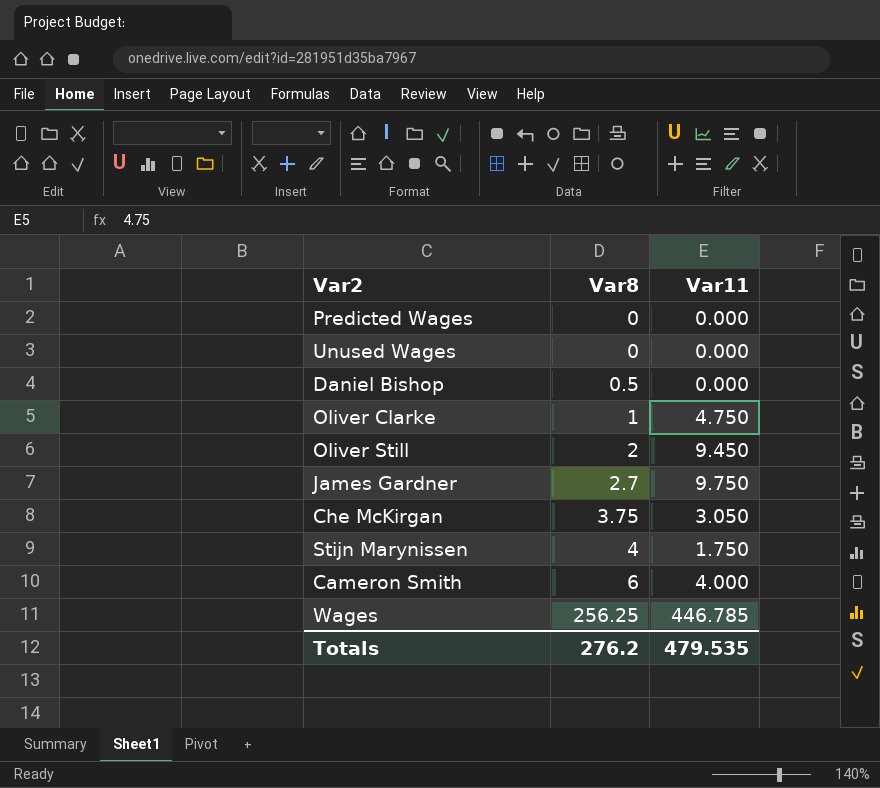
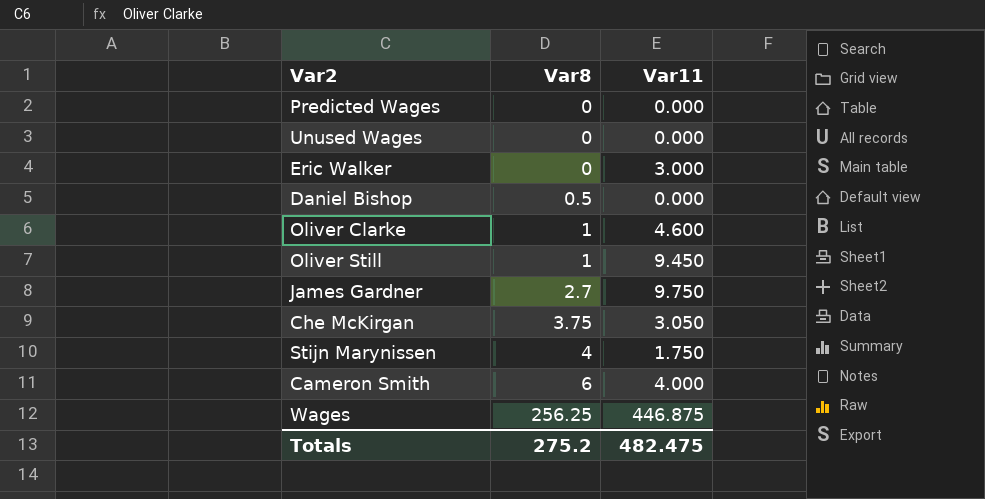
row Eric Walker: none -> 0 | 3.000
Oliver Clarke | Var11: 4.750 -> 4.600
Oliver Still | Var8: 2 -> 1
Wages | Var11: 446.785 -> 446.875
Totals | Var8: 276.2 -> 275.2
Totals | Var11: 479.535 -> 482.475

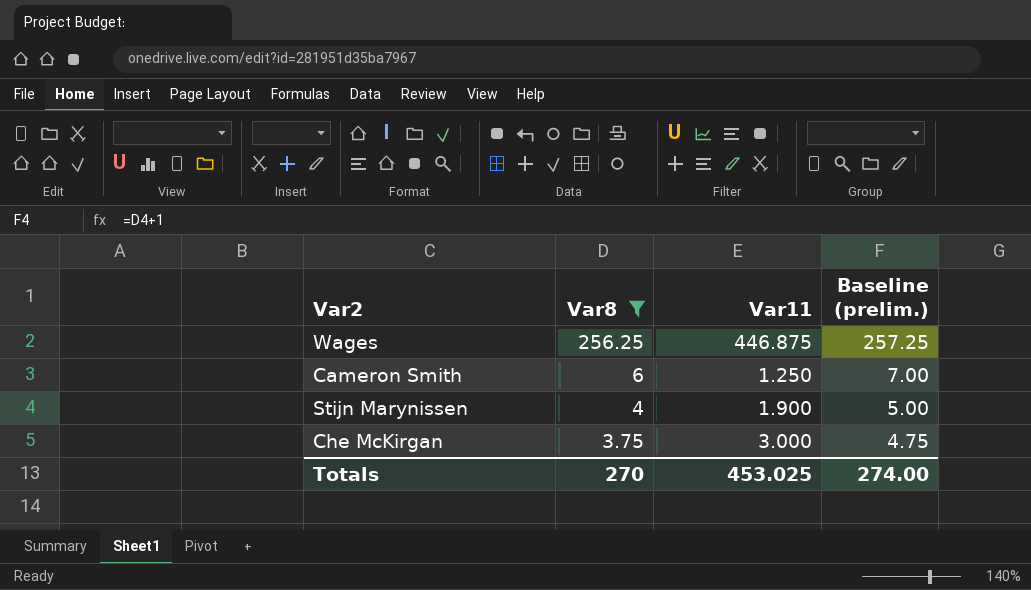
filter: none -> Var8 >= 3.75
row order: Var8 ascending -> Var8 descending
column Baseline (prelim.) | formula: none -> [Var8] + 1
Cameron Smith | Var11: 4.000 -> 1.250
Stijn Marynissen | Var11: 1.750 -> 1.900
Che McKirgan | Var11: 3.050 -> 3.000
Totals | Var8: 275.2 -> 270
Totals | Var11: 482.475 -> 453.025

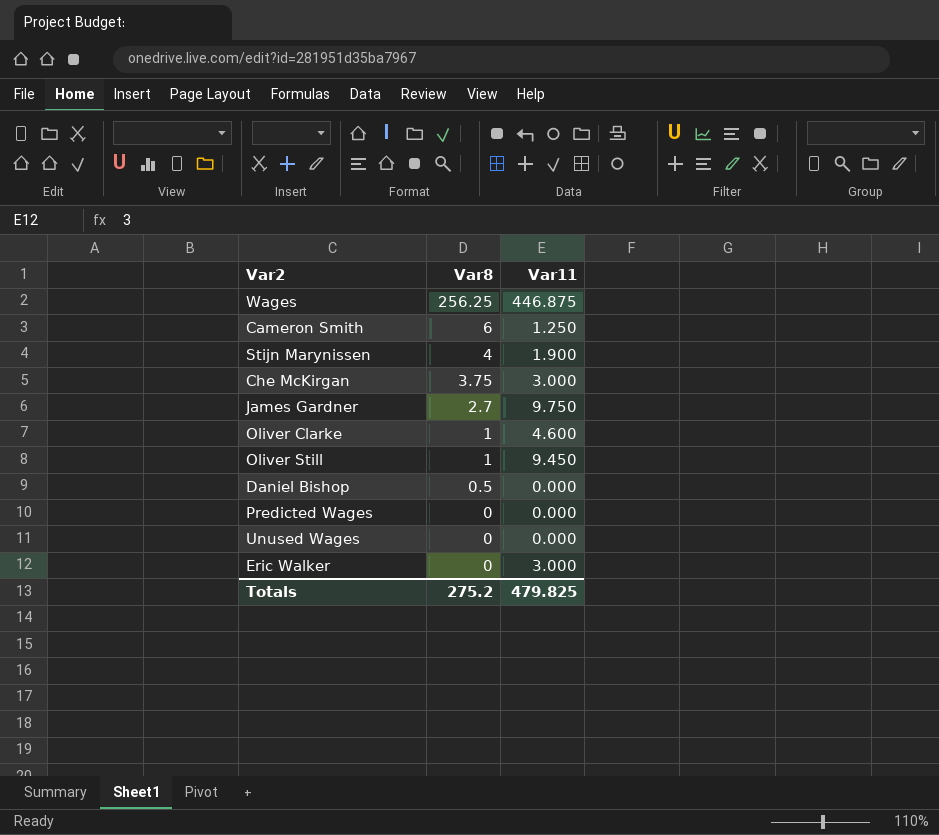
filter: Var8 >= 3.75 -> none
column Baseline (prelim.) | formula: [Var8] + 1 -> none
Totals | Var8: 270 -> 275.2
Totals | Var11: 453.025 -> 479.825

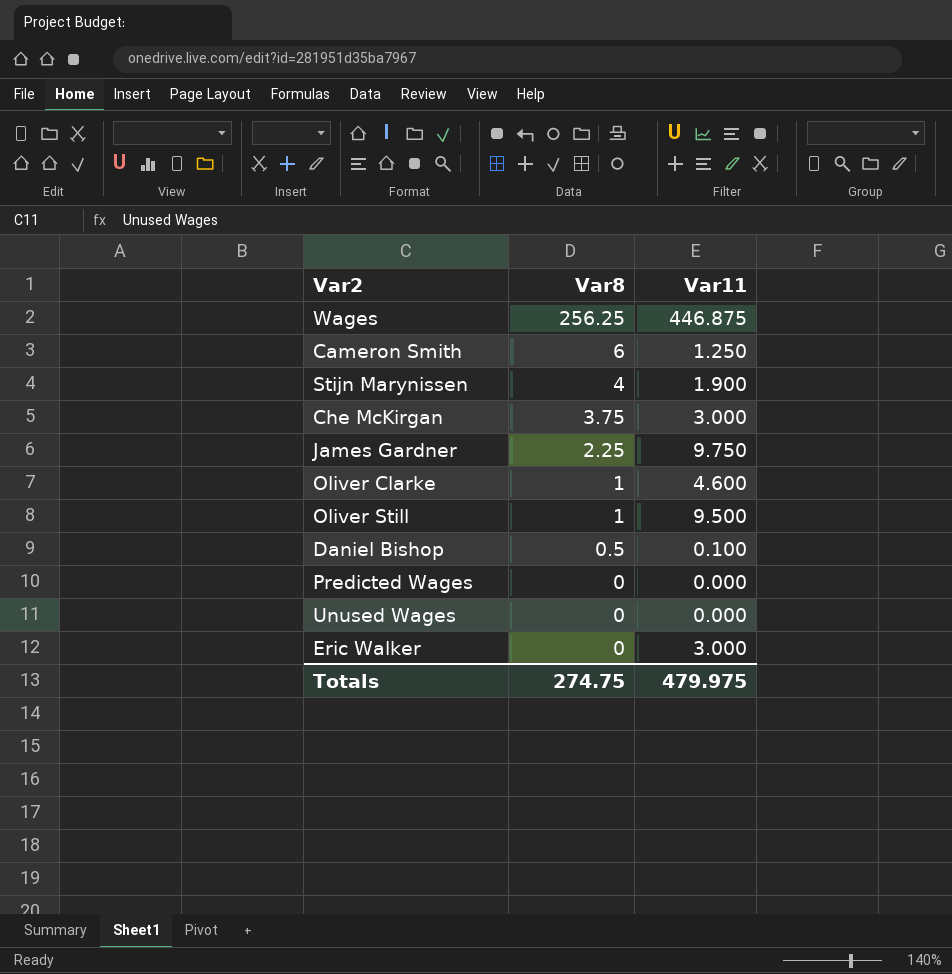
James Gardner | Var8: 2.7 -> 2.25
Oliver Still | Var11: 9.450 -> 9.500
Daniel Bishop | Var11: 0.000 -> 0.100
Totals | Var8: 275.2 -> 274.75
Totals | Var11: 479.825 -> 479.975

